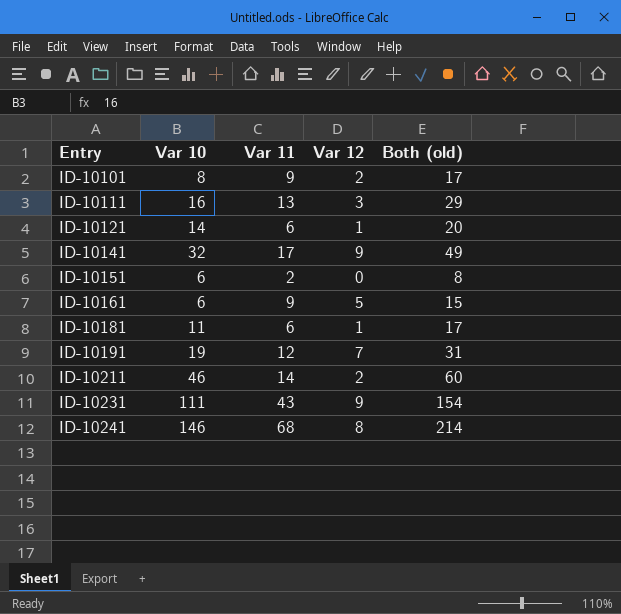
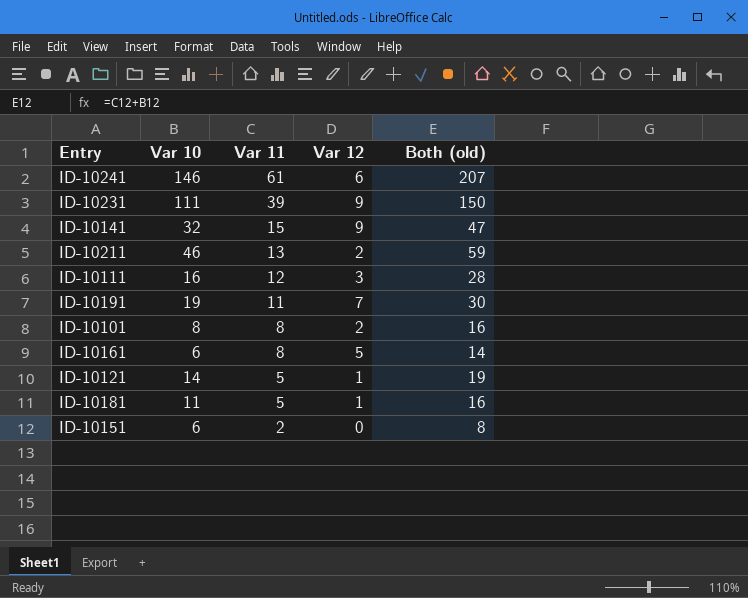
row order: Entry ascending -> Var 11 descending
ID-10241 | Var 11: 68 -> 61
ID-10241 | Var 12: 8 -> 6
ID-10241 | Both (old): 214 -> 207
ID-10231 | Var 11: 43 -> 39
ID-10231 | Both (old): 154 -> 150
ID-10141 | Var 11: 17 -> 15
ID-10141 | Both (old): 49 -> 47
ID-10211 | Var 11: 14 -> 13
ID-10211 | Both (old): 60 -> 59
ID-10111 | Var 11: 13 -> 12
ID-10111 | Both (old): 29 -> 28
ID-10191 | Var 11: 12 -> 11
ID-10191 | Both (old): 31 -> 30
ID-10101 | Var 11: 9 -> 8
ID-10101 | Both (old): 17 -> 16
ID-10161 | Var 11: 9 -> 8
ID-10161 | Both (old): 15 -> 14
ID-10121 | Var 11: 6 -> 5
ID-10121 | Both (old): 20 -> 19
ID-10181 | Var 11: 6 -> 5
ID-10181 | Both (old): 17 -> 16

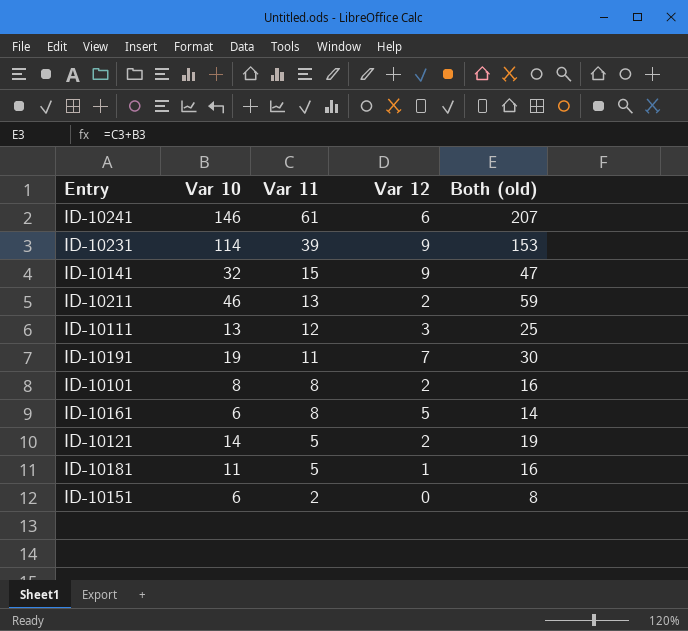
ID-10231 | Var 10: 111 -> 114
ID-10231 | Both (old): 150 -> 153
ID-10111 | Var 10: 16 -> 13
ID-10111 | Both (old): 28 -> 25
ID-10121 | Var 12: 1 -> 2

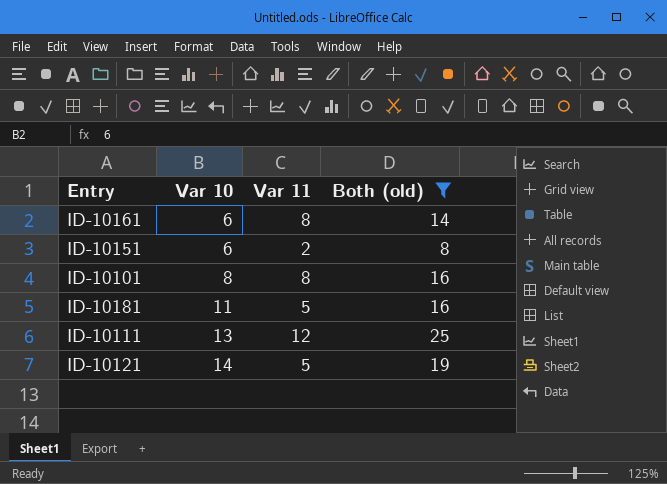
filter: none -> Both (old) <= 25
row order: Var 11 descending -> Var 10 ascending
column Var 12 | position: 4 -> none

